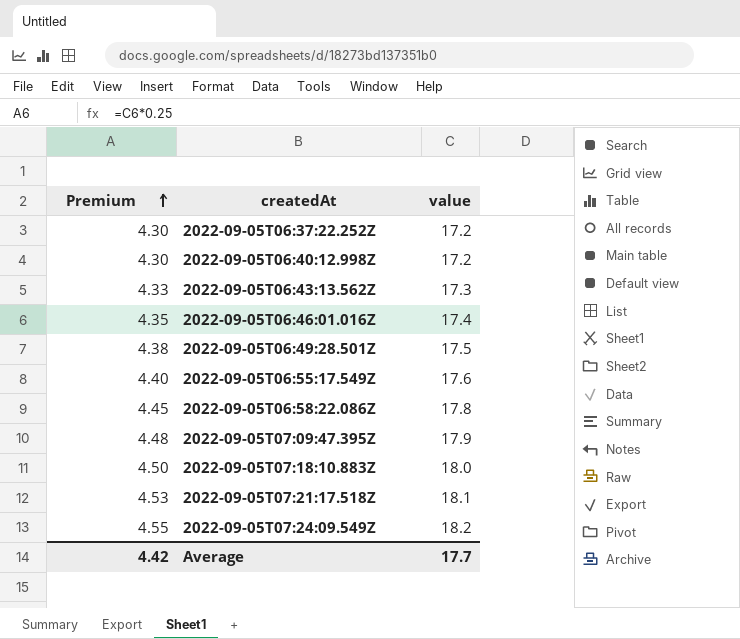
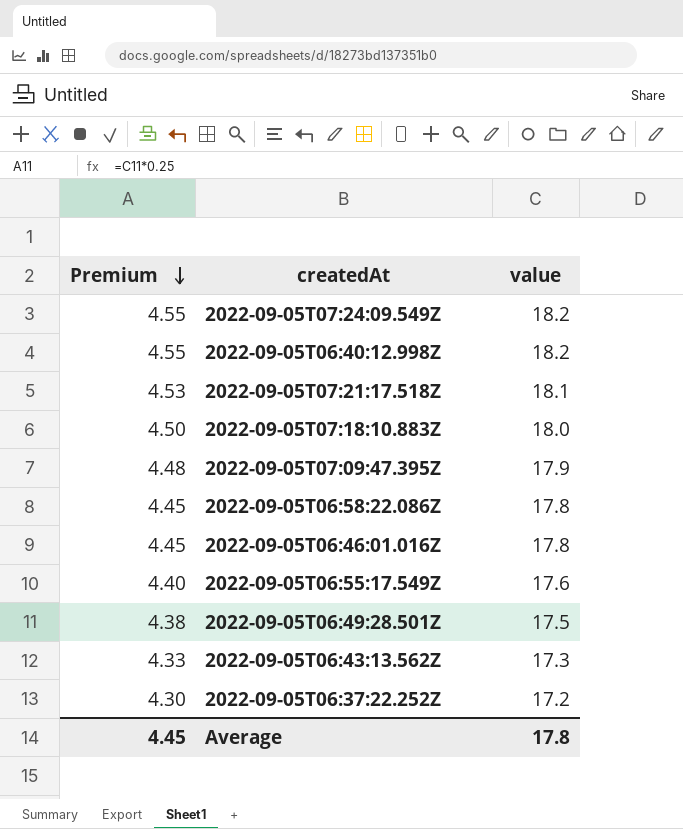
row order: Premium ascending -> Premium descending
2022-09-05T06:40:12.998Z | Premium: 4.30 -> 4.55
2022-09-05T06:40:12.998Z | value: 17.2 -> 18.2
2022-09-05T06:46:01.016Z | Premium: 4.35 -> 4.45
2022-09-05T06:46:01.016Z | value: 17.4 -> 17.8
Average | Premium: 4.42 -> 4.45
Average | value: 17.7 -> 17.8

